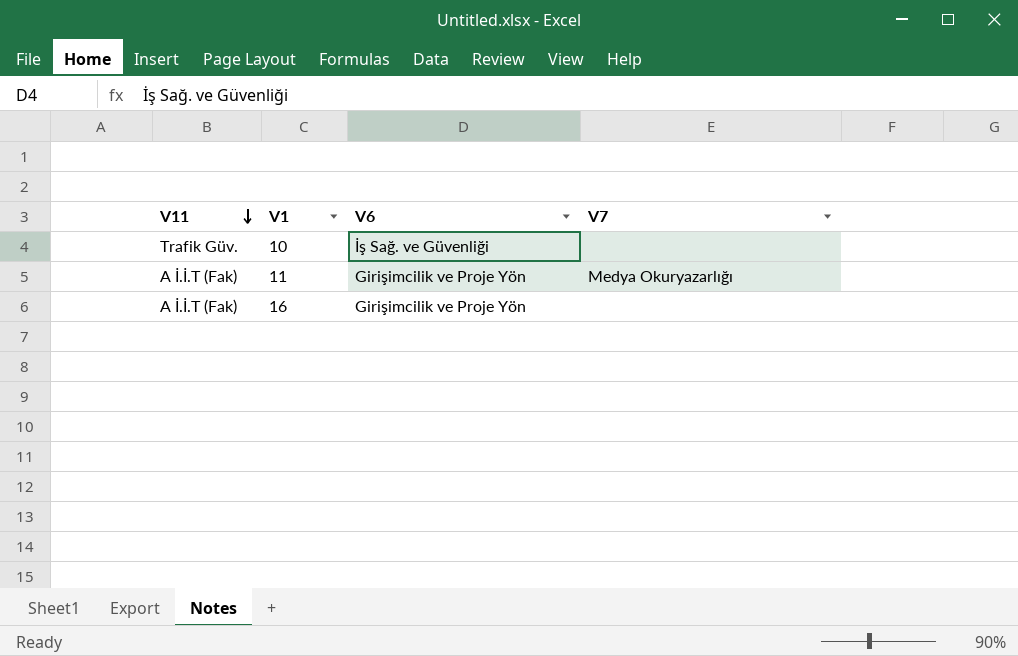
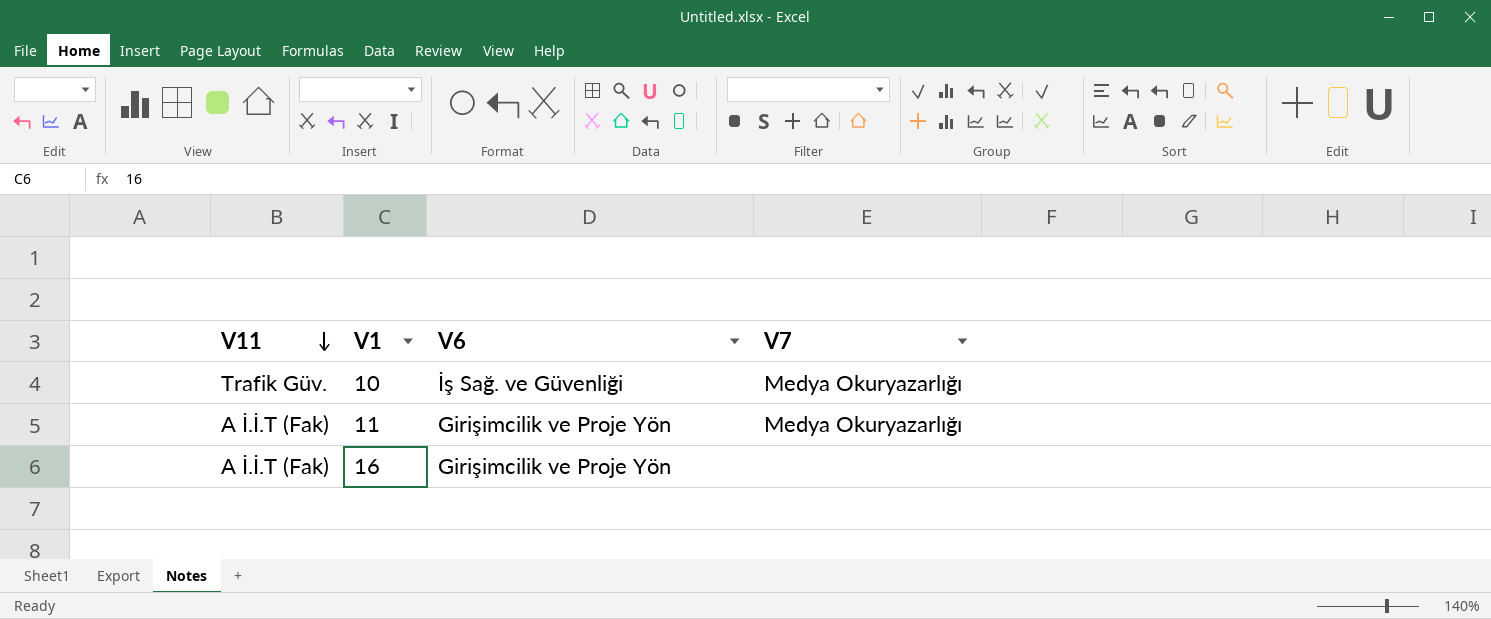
10 | V7: none -> Medya Okuryazarlığı

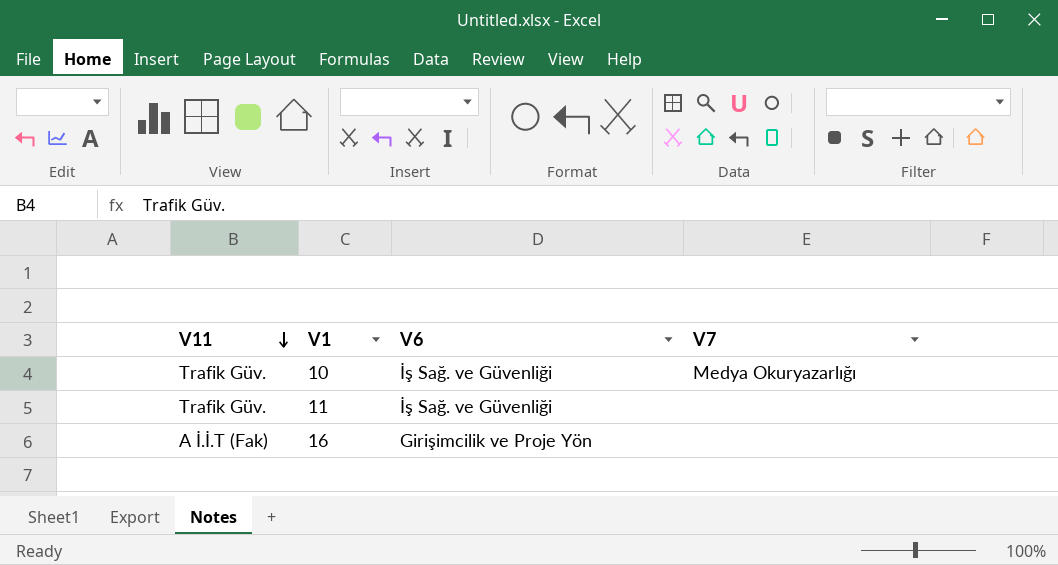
11 | V11: A İ.İ.T (Fak) -> Trafik Güv.
11 | V6: Girişimcilik ve Proje Yön -> İş Sağ. ve Güvenliği
11 | V7: Medya Okuryazarlığı -> none

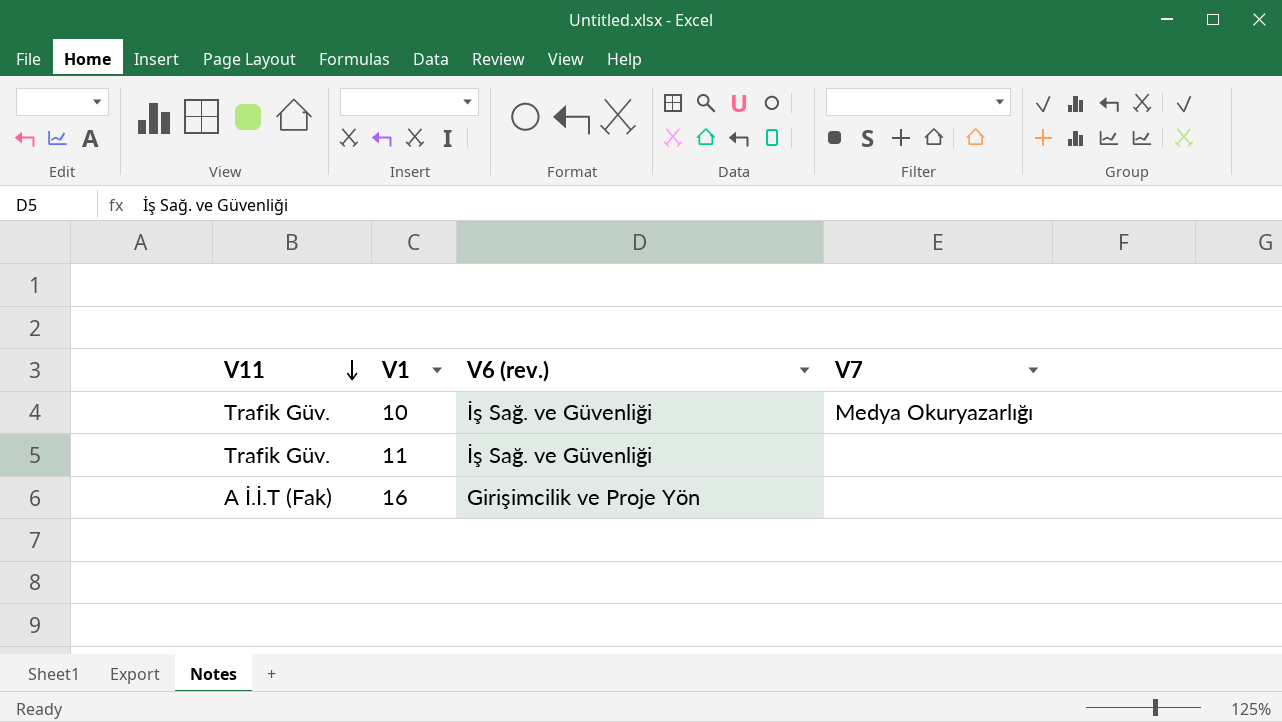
column name: V6 -> V6 (rev.)

